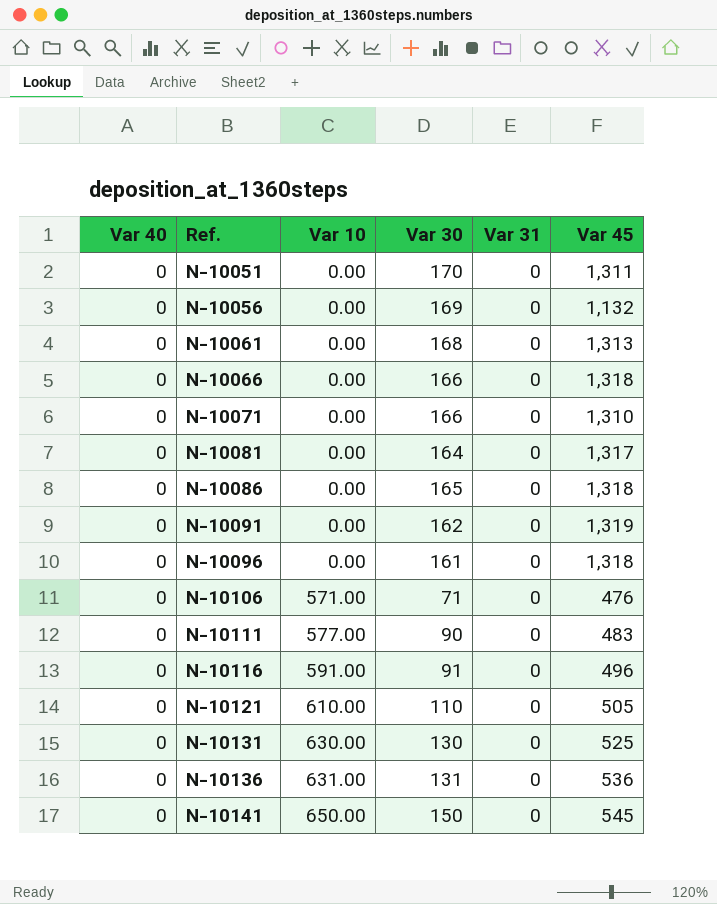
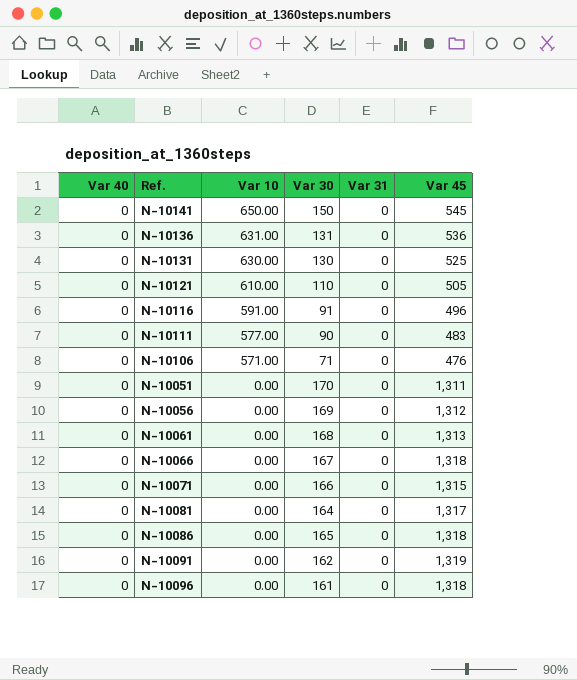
row order: Ref. ascending -> Var 10 descending
N-10056 | Var 45: 1,132 -> 1,312
N-10066 | Var 30: 166 -> 167
N-10071 | Var 45: 1,310 -> 1,315

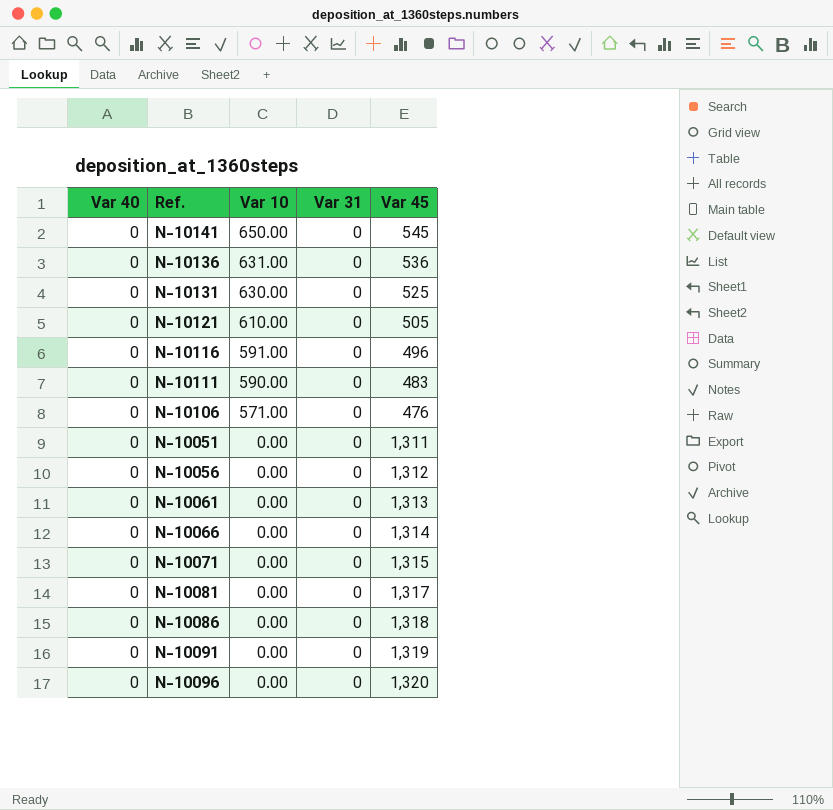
column Var 30 | position: 4 -> none
N-10111 | Var 10: 577.00 -> 590.00
N-10066 | Var 45: 1,318 -> 1,314
N-10096 | Var 45: 1,318 -> 1,320

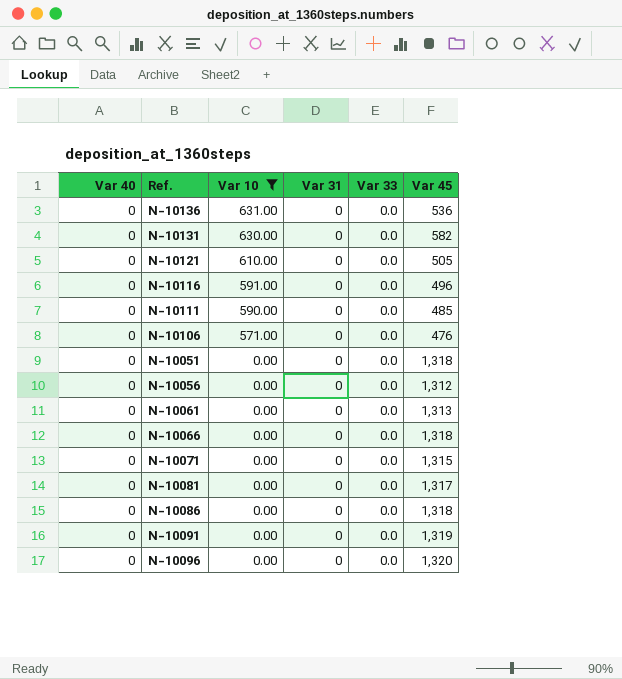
filter: none -> Var 10 != 650.00
column Var 33 | position: none -> 5
N-10131 | Var 45: 525 -> 582
N-10111 | Var 45: 483 -> 485
N-10051 | Var 45: 1,311 -> 1,318
N-10066 | Var 45: 1,314 -> 1,318

